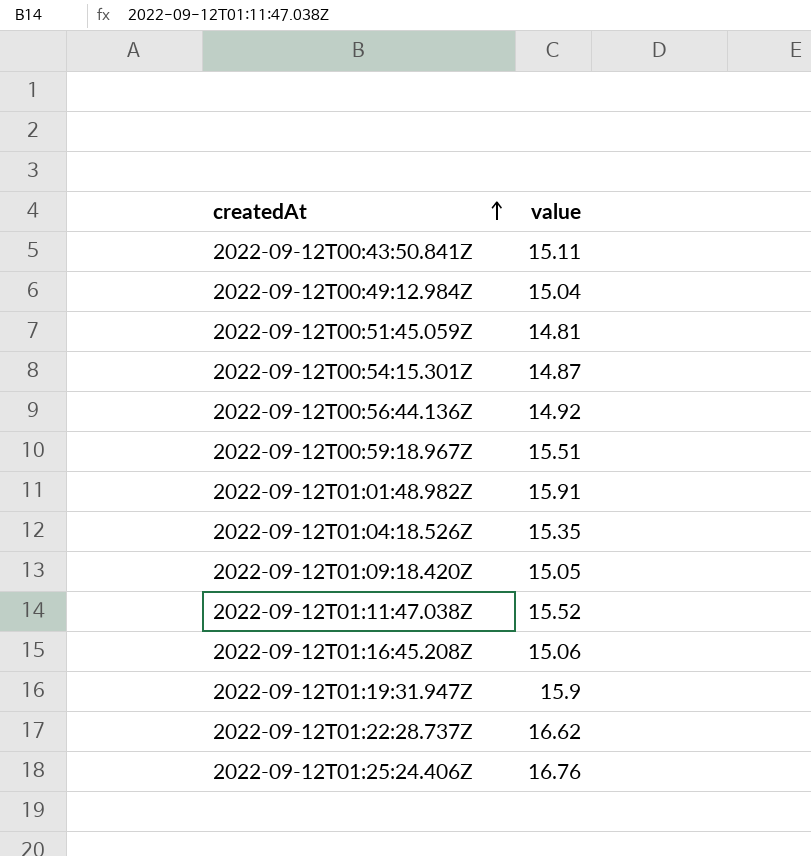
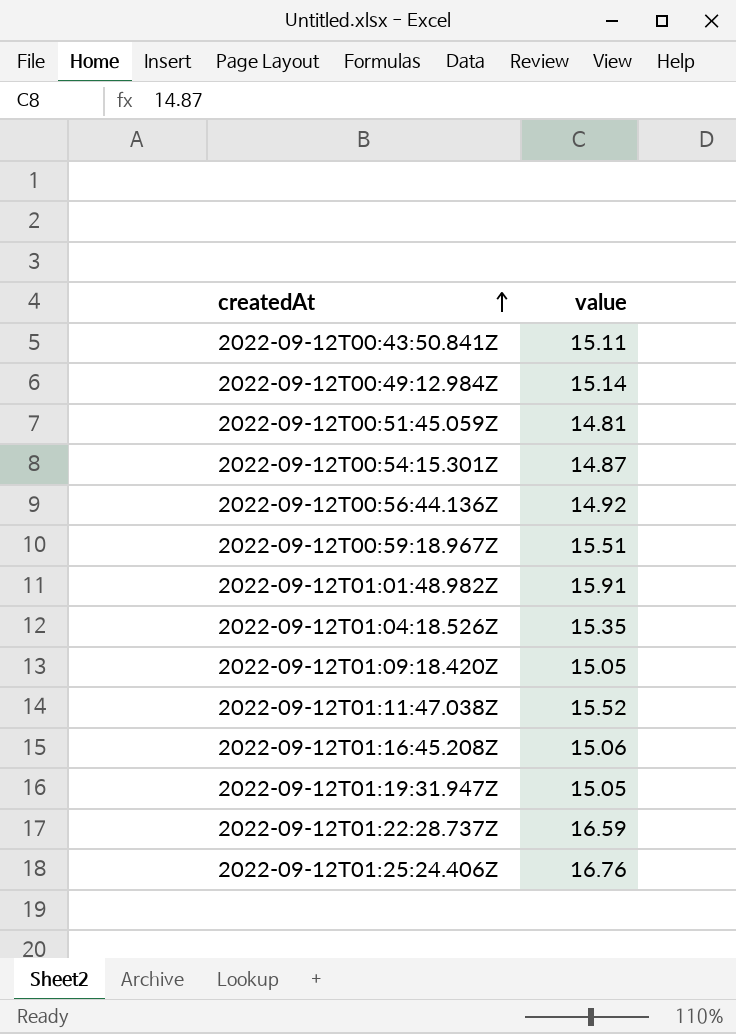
2022-09-12T00:49:12.984Z | value: 15.04 -> 15.14
2022-09-12T01:19:31.947Z | value: 15.9 -> 15.05
2022-09-12T01:22:28.737Z | value: 16.62 -> 16.59

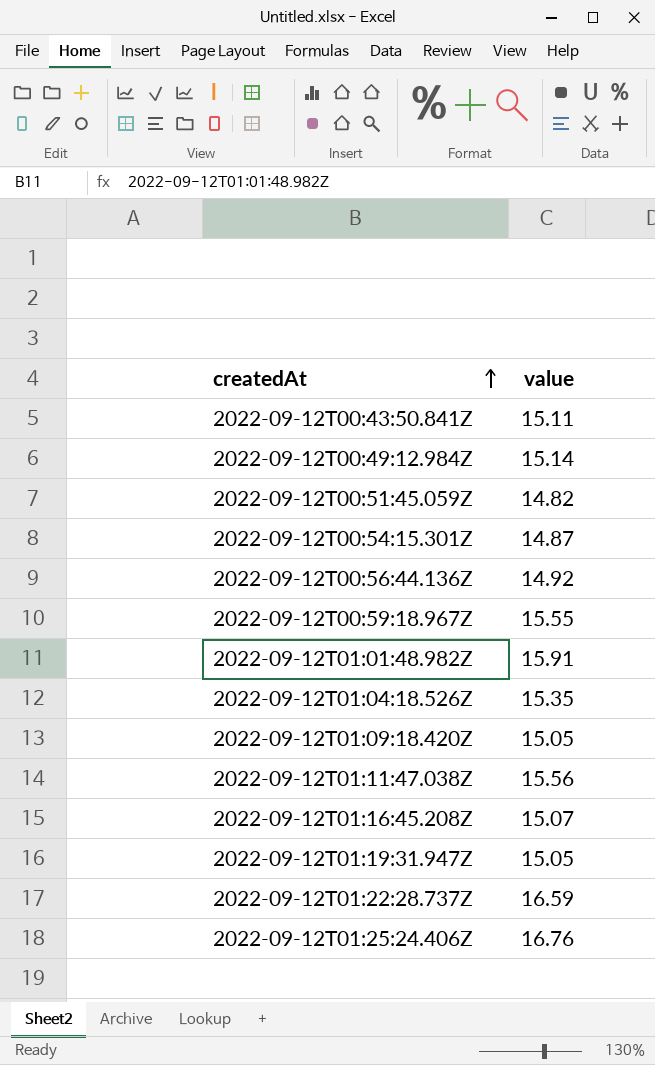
2022-09-12T00:51:45.059Z | value: 14.81 -> 14.82
2022-09-12T00:59:18.967Z | value: 15.51 -> 15.55
2022-09-12T01:11:47.038Z | value: 15.52 -> 15.56
2022-09-12T01:16:45.208Z | value: 15.06 -> 15.07

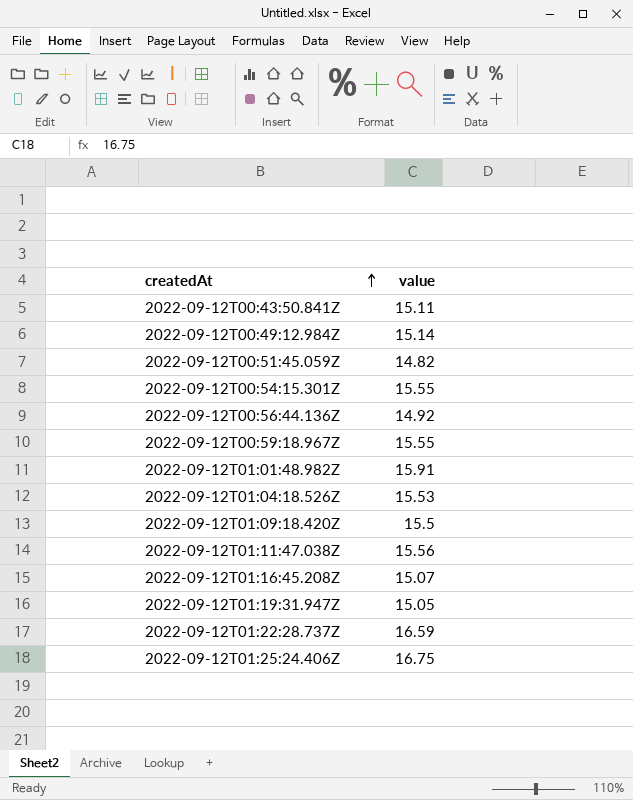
2022-09-12T00:54:15.301Z | value: 14.87 -> 15.55
2022-09-12T01:04:18.526Z | value: 15.35 -> 15.53
2022-09-12T01:09:18.420Z | value: 15.05 -> 15.5
2022-09-12T01:25:24.406Z | value: 16.76 -> 16.75

